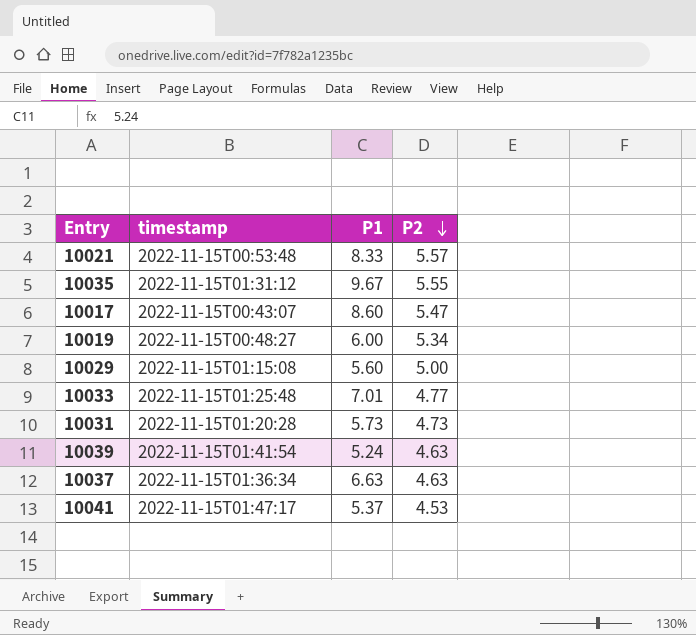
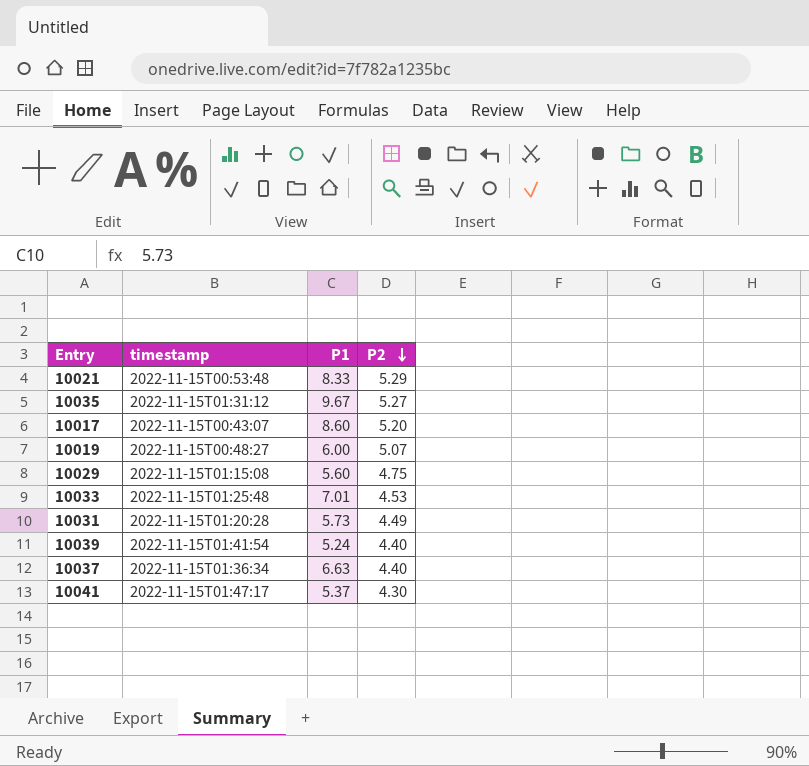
10021 | P2: 5.57 -> 5.29
10035 | P2: 5.55 -> 5.27
10017 | P2: 5.47 -> 5.20
10019 | P2: 5.34 -> 5.07
10029 | P2: 5.00 -> 4.75
10033 | P2: 4.77 -> 4.53
10031 | P2: 4.73 -> 4.49
10039 | P2: 4.63 -> 4.40
10037 | P2: 4.63 -> 4.40
10041 | P2: 4.53 -> 4.30

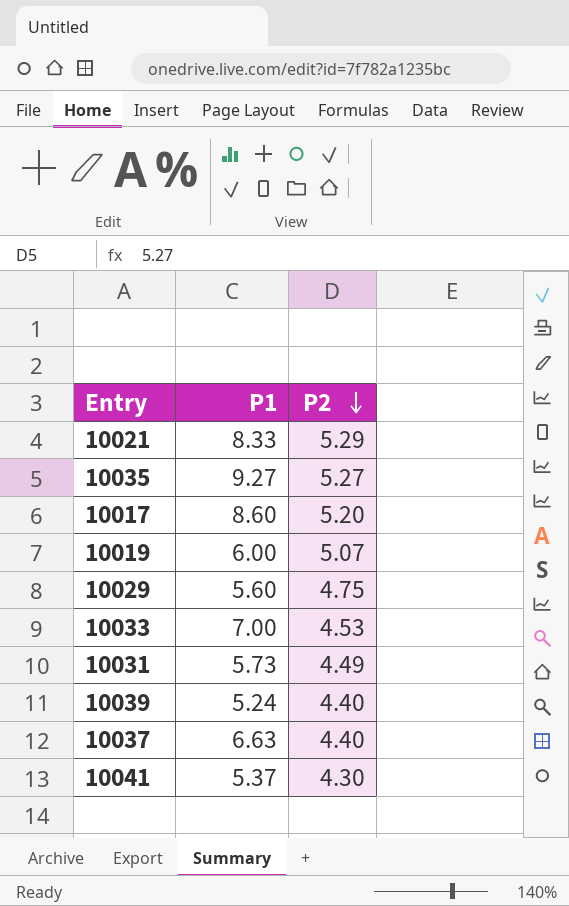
column timestamp | position: 2 -> none
10035 | P1: 9.67 -> 9.27
10033 | P1: 7.01 -> 7.00

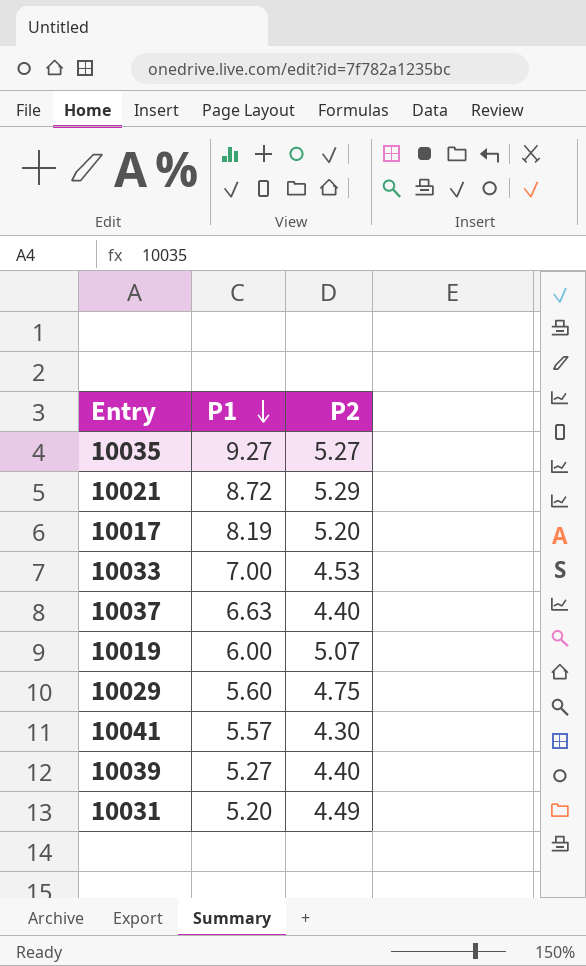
row order: P2 descending -> P1 descending
10021 | P1: 8.33 -> 8.72
10017 | P1: 8.60 -> 8.19
10041 | P1: 5.37 -> 5.57
10039 | P1: 5.24 -> 5.27
10031 | P1: 5.73 -> 5.20

